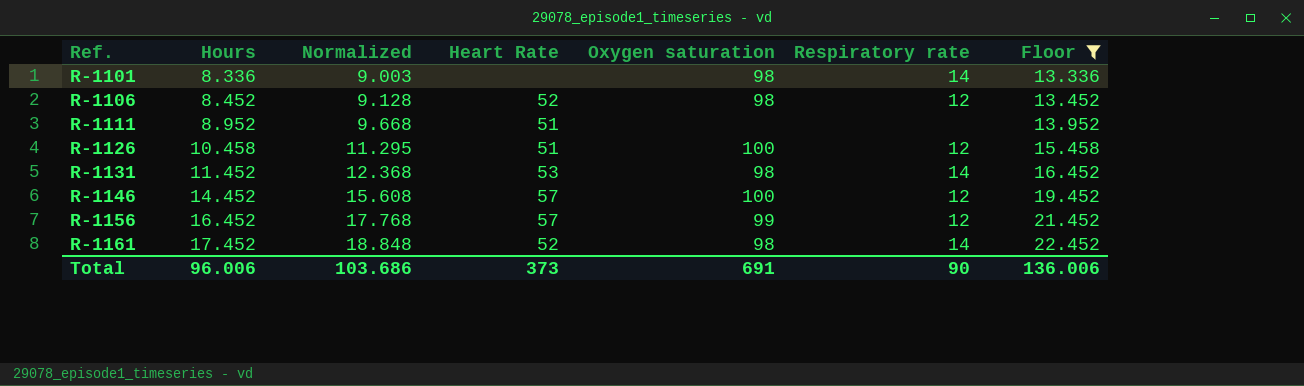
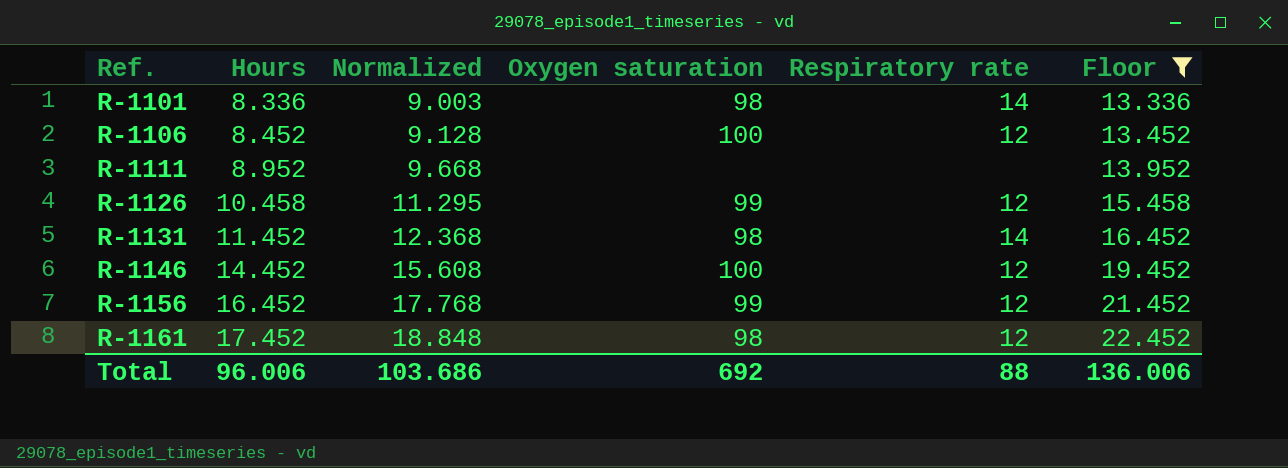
column Heart Rate | position: 4 -> none
R-1106 | Oxygen saturation: 98 -> 100
R-1126 | Oxygen saturation: 100 -> 99
R-1161 | Respiratory rate: 14 -> 12
Total | Oxygen saturation: 691 -> 692
Total | Respiratory rate: 90 -> 88

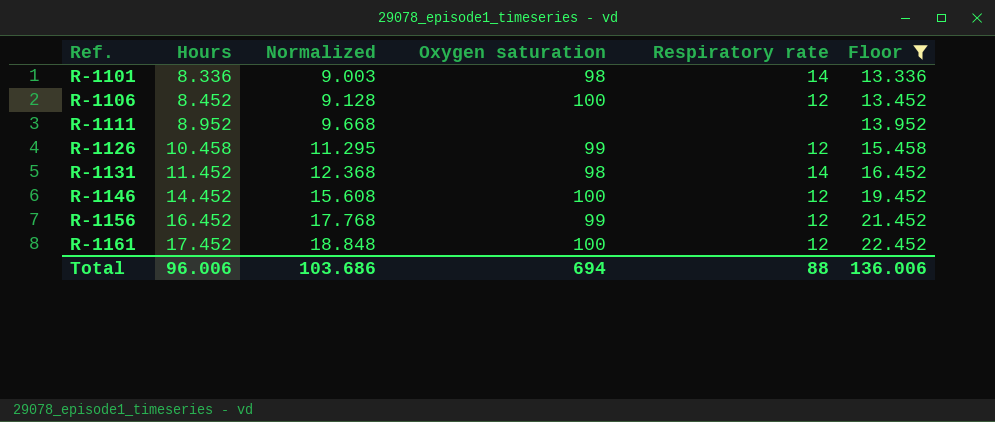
R-1161 | Oxygen saturation: 98 -> 100
Total | Oxygen saturation: 692 -> 694

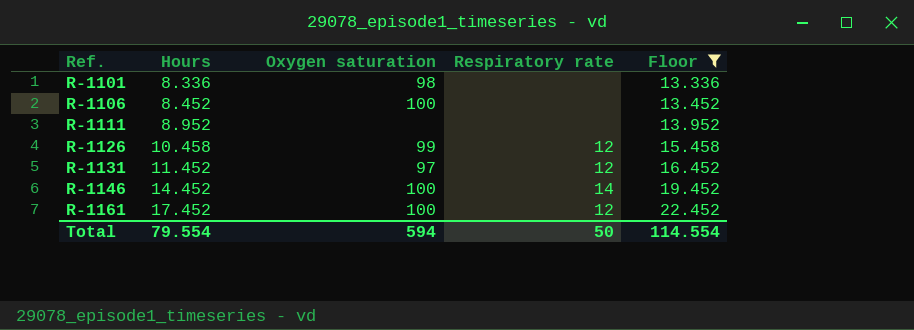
column Normalized | formula: [Hours] * 1.08 -> none
row R-1156: 16.452 | 17.768 | 99 | 12 | 21.452 -> none
R-1101 | Respiratory rate: 14 -> none
R-1106 | Respiratory rate: 12 -> none
R-1131 | Oxygen saturation: 98 -> 97
R-1131 | Respiratory rate: 14 -> 12
R-1146 | Respiratory rate: 12 -> 14
Total | Hours: 96.006 -> 79.554
Total | Oxygen saturation: 694 -> 594
Total | Respiratory rate: 88 -> 50
Total | Floor: 136.006 -> 114.554

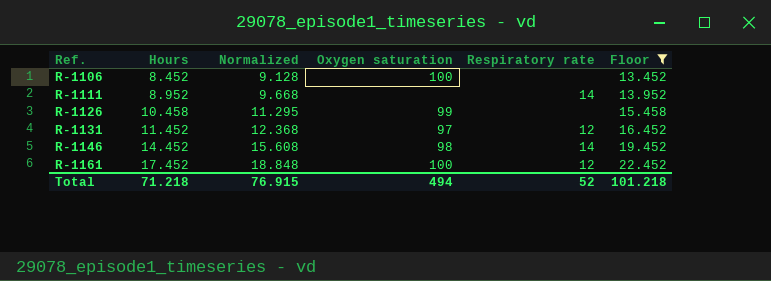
column Normalized | formula: none -> [Hours] * 1.08
row R-1101: 8.336 | 98 | none | 13.336 -> none
R-1111 | Respiratory rate: none -> 14
R-1126 | Respiratory rate: 12 -> none
R-1146 | Oxygen saturation: 100 -> 98
Total | Hours: 79.554 -> 71.218
Total | Oxygen saturation: 594 -> 494
Total | Respiratory rate: 50 -> 52
Total | Floor: 114.554 -> 101.218

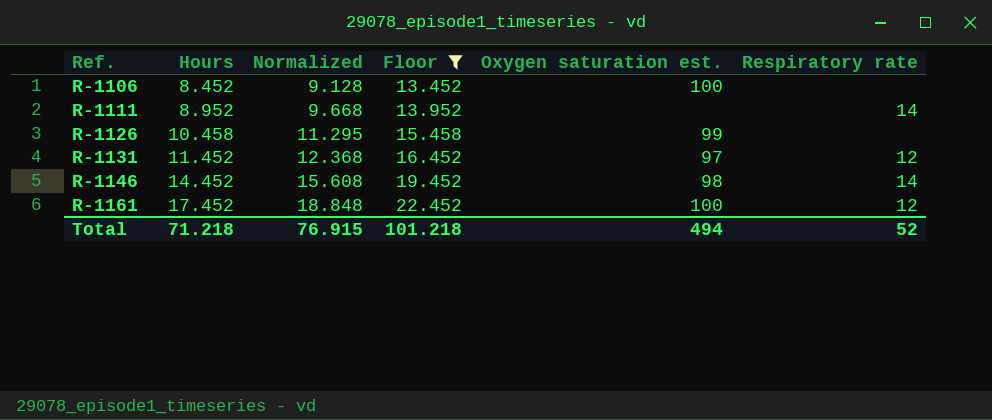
column Floor | position: 6 -> 4
column name: Oxygen saturation -> Oxygen saturation est.

